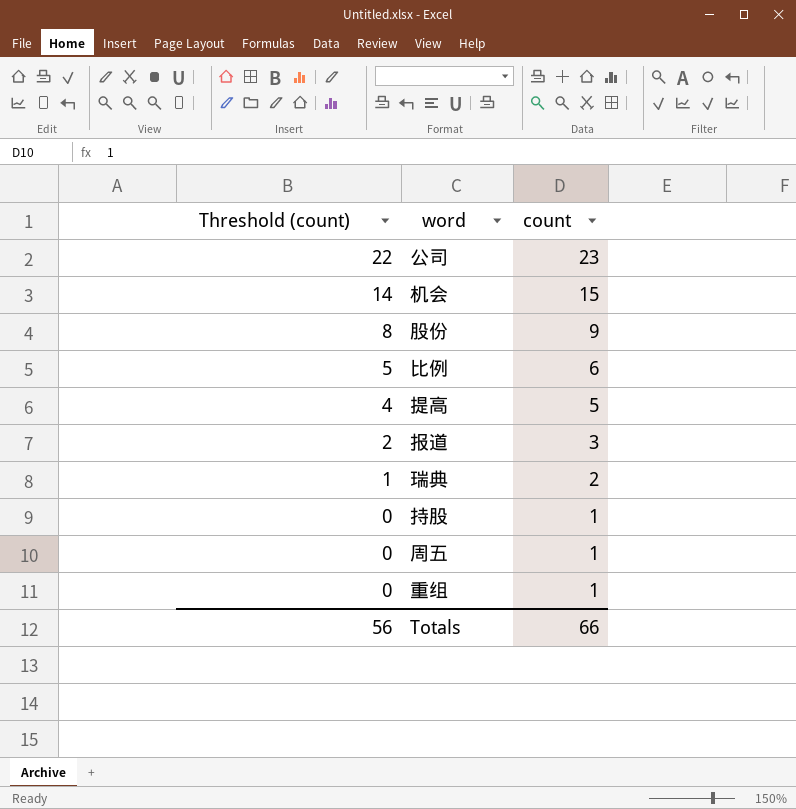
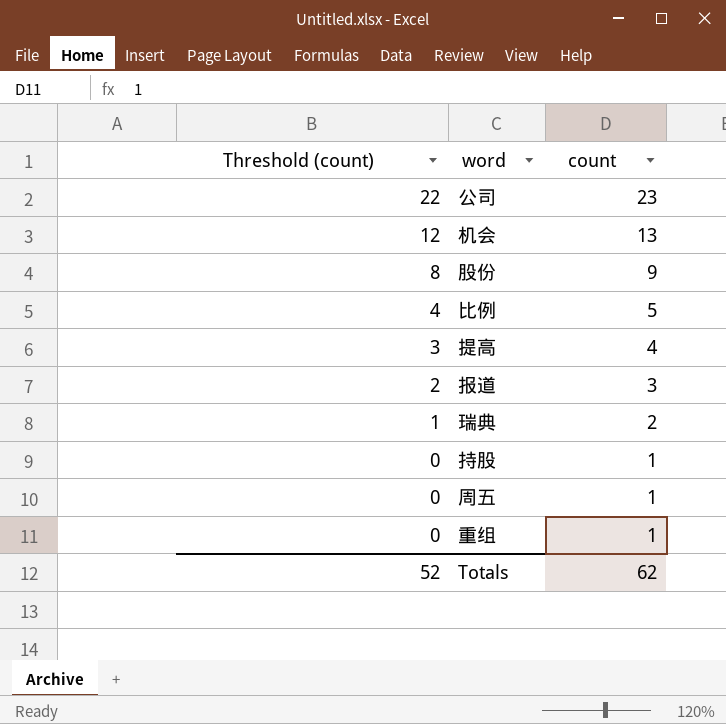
机会 | Threshold (count): 14 -> 12
机会 | count: 15 -> 13
比例 | Threshold (count): 5 -> 4
比例 | count: 6 -> 5
提高 | Threshold (count): 4 -> 3
提高 | count: 5 -> 4
Totals | Threshold (count): 56 -> 52
Totals | count: 66 -> 62

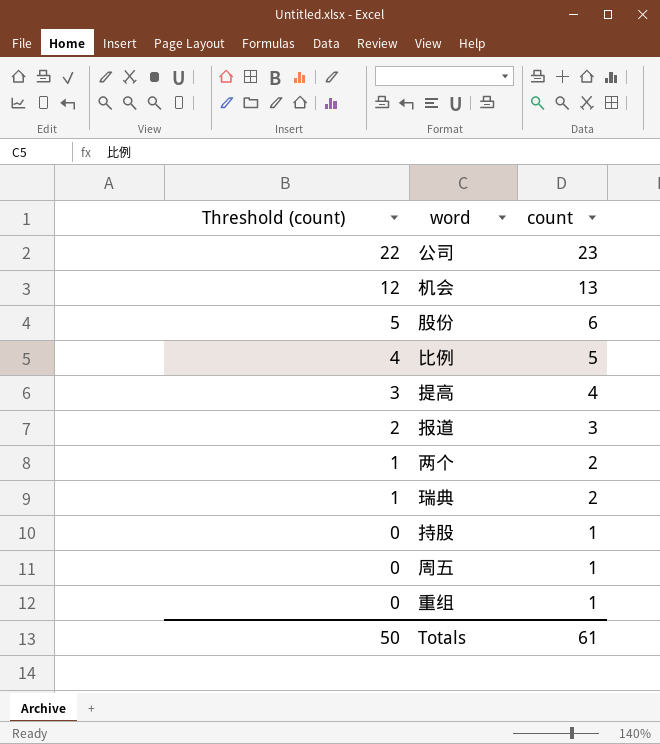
股份 | Threshold (count): 8 -> 5
股份 | count: 9 -> 6
row 两个: none -> 1 | 2
Totals | Threshold (count): 52 -> 50
Totals | count: 62 -> 61

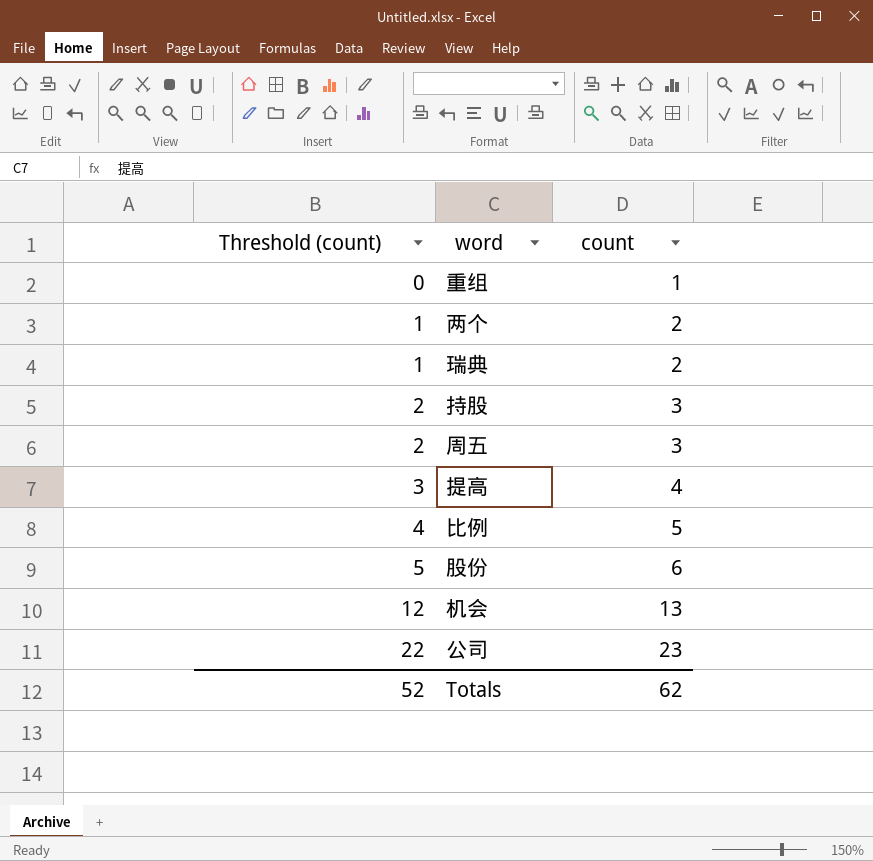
row order: Threshold (count) descending -> Threshold (count) ascending
row 报道: 2 | 3 -> none
持股 | Threshold (count): 0 -> 2
持股 | count: 1 -> 3
周五 | Threshold (count): 0 -> 2
周五 | count: 1 -> 3
Totals | Threshold (count): 50 -> 52
Totals | count: 61 -> 62

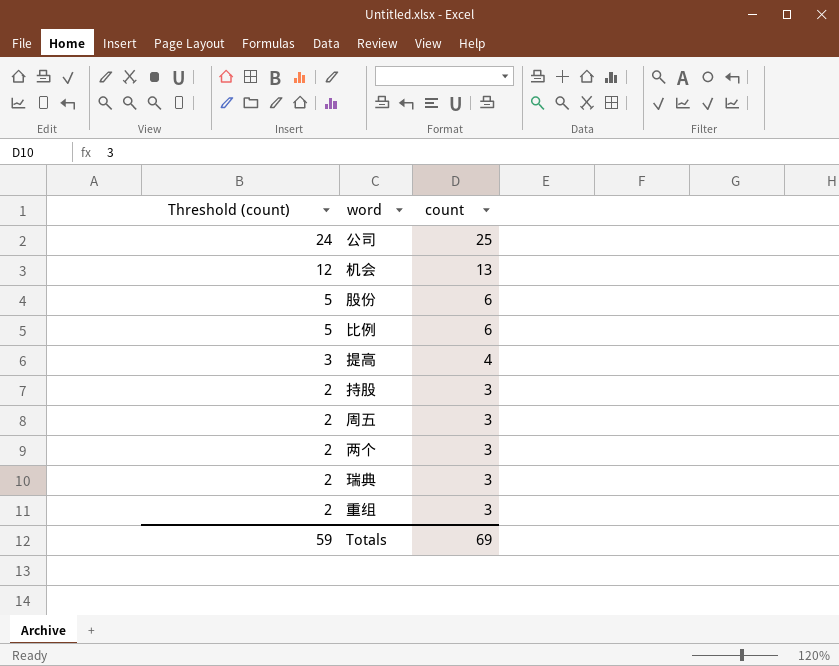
row order: Threshold (count) ascending -> Threshold (count) descending
公司 | Threshold (count): 22 -> 24
公司 | count: 23 -> 25
比例 | Threshold (count): 4 -> 5
比例 | count: 5 -> 6
两个 | Threshold (count): 1 -> 2
两个 | count: 2 -> 3
瑞典 | Threshold (count): 1 -> 2
瑞典 | count: 2 -> 3
重组 | Threshold (count): 0 -> 2
重组 | count: 1 -> 3
Totals | Threshold (count): 52 -> 59
Totals | count: 62 -> 69

